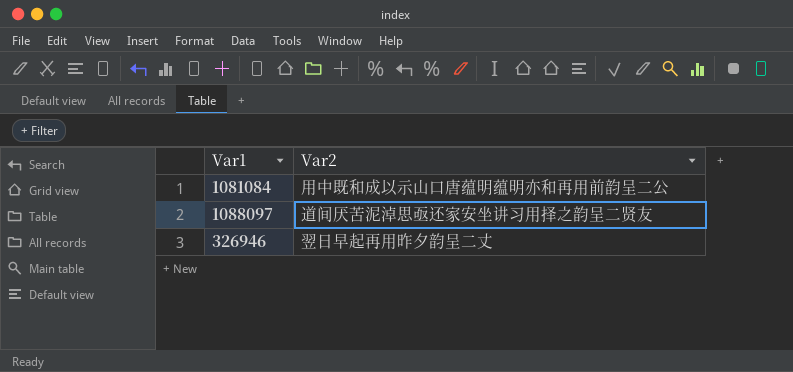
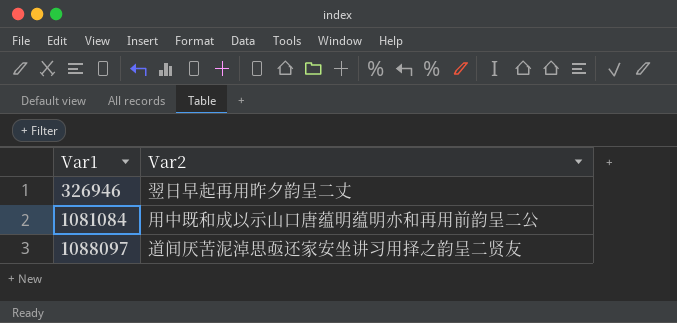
row order: none -> Var1 ascending

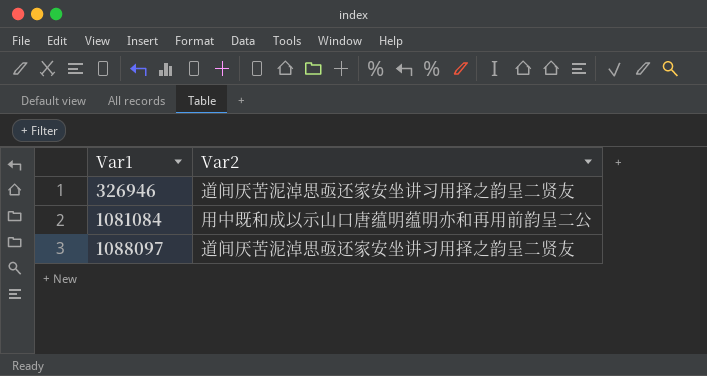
326946 | Var2: 翌日早起再用昨夕韵呈二丈 -> 道间厌苦泥淖思亟还家安坐讲习用择之韵呈二贤友

